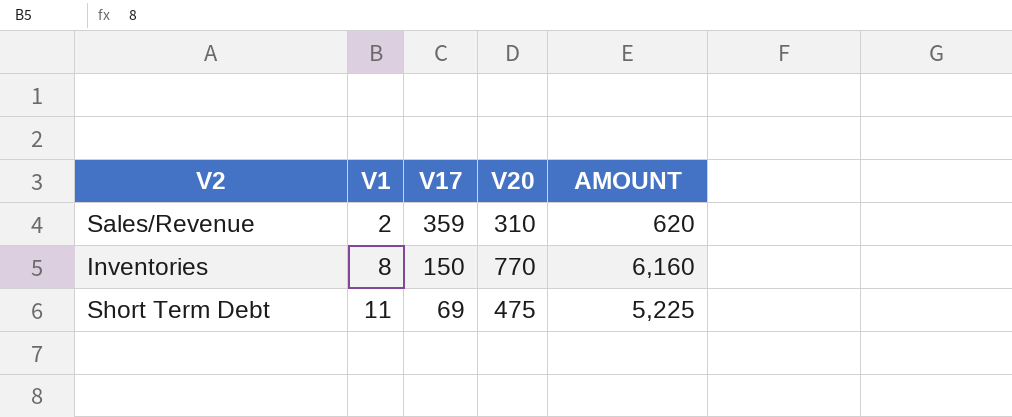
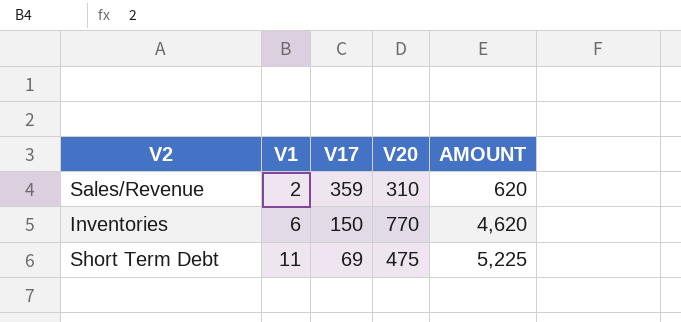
Inventories | V1: 8 -> 6
Inventories | AMOUNT: 6,160 -> 4,620

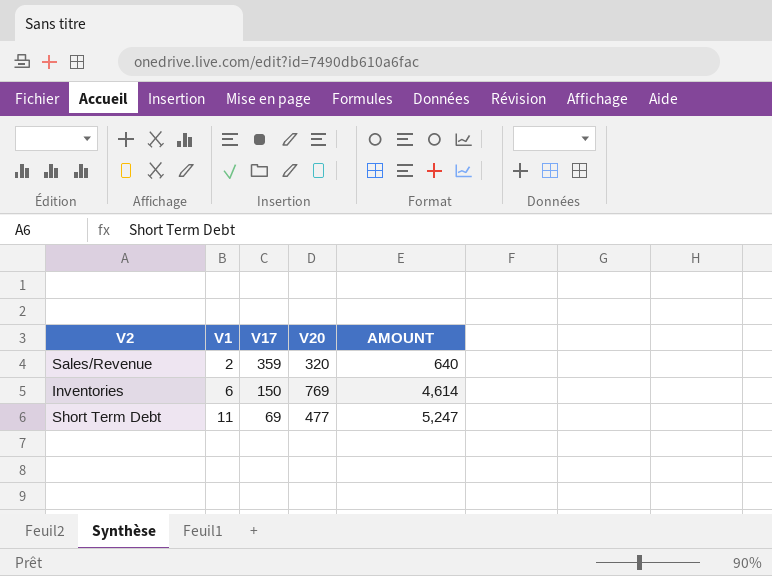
Sales/Revenue | V20: 310 -> 320
Sales/Revenue | AMOUNT: 620 -> 640
Inventories | V20: 770 -> 769
Inventories | AMOUNT: 4,620 -> 4,614
Short Term Debt | V20: 475 -> 477
Short Term Debt | AMOUNT: 5,225 -> 5,247

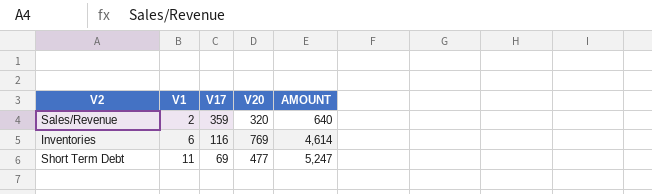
Inventories | V17: 150 -> 116

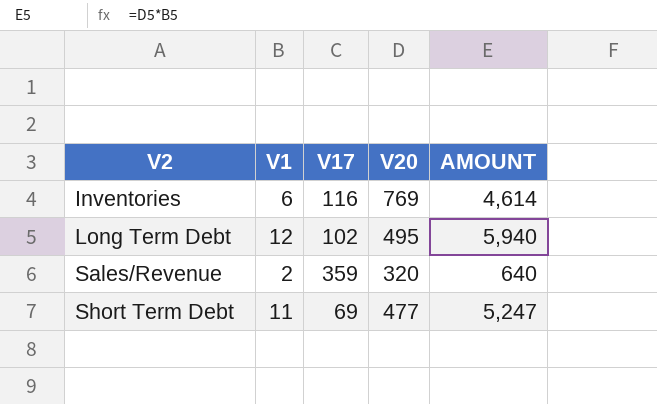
row order: V1 ascending -> V2 ascending
row Long Term Debt: none -> 12 | 102 | 495 | 5,940

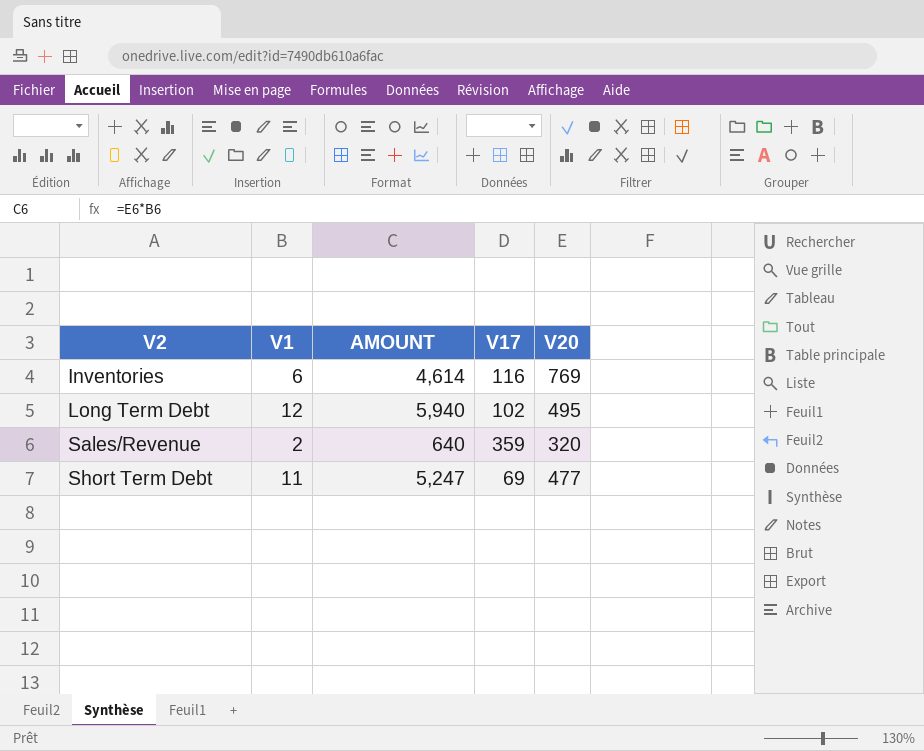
column AMOUNT | position: 5 -> 3

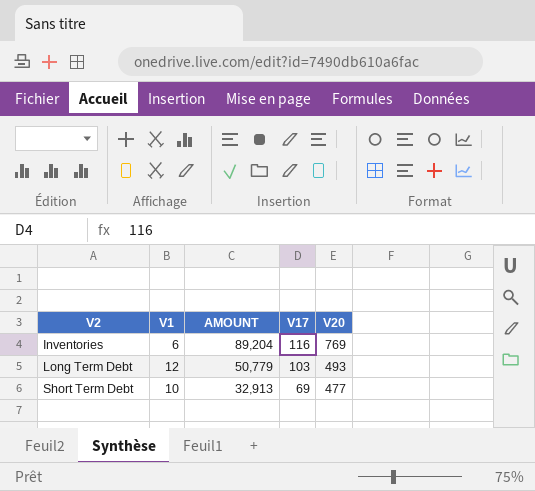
column AMOUNT | formula: [V1] * [V20] -> [V17] * [V20]
row Sales/Revenue: 2 | 640 | 359 | 320 -> none
Long Term Debt | V17: 102 -> 103
Long Term Debt | V20: 495 -> 493
Short Term Debt | V1: 11 -> 10

